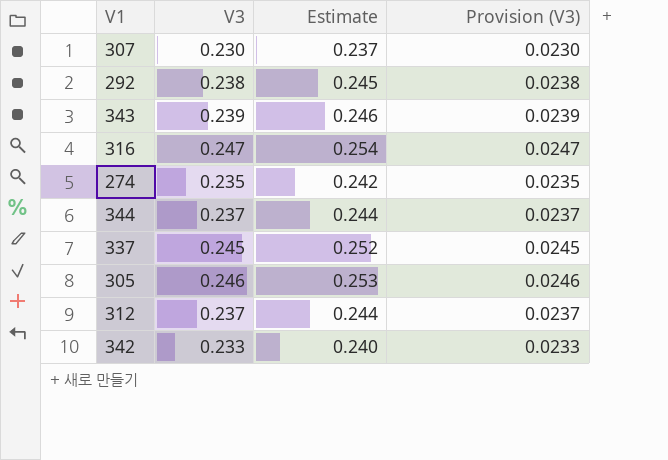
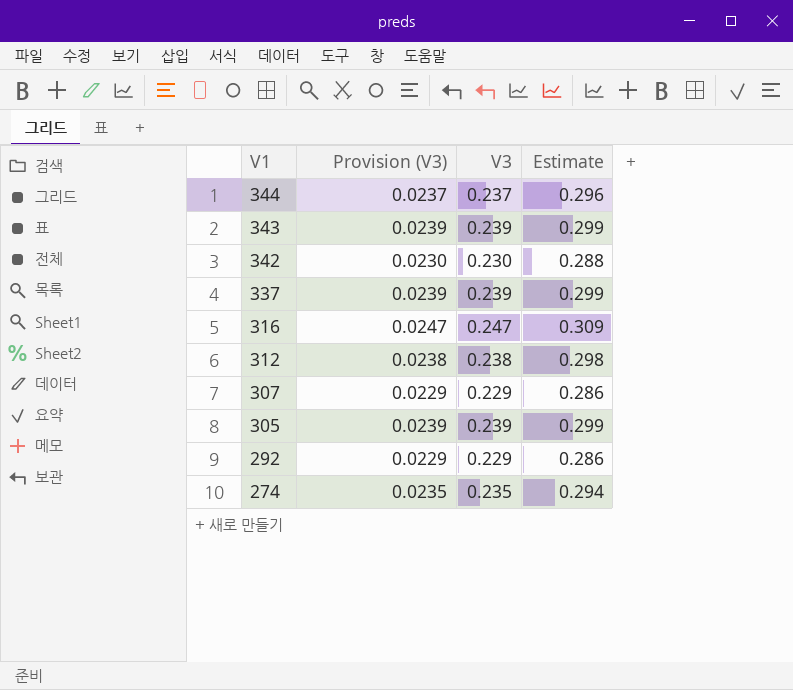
row order: none -> V1 descending
column Provision (V3) | position: 4 -> 2
column Estimate | formula: [V3] * 1.03 -> [V3] * 1.25
342 | Provision (V3): 0.0233 -> 0.0230
342 | V3: 0.233 -> 0.230
337 | Provision (V3): 0.0245 -> 0.0239
337 | V3: 0.245 -> 0.239
312 | Provision (V3): 0.0237 -> 0.0238
312 | V3: 0.237 -> 0.238
307 | Provision (V3): 0.0230 -> 0.0229
307 | V3: 0.230 -> 0.229
305 | Provision (V3): 0.0246 -> 0.0239
305 | V3: 0.246 -> 0.239
292 | Provision (V3): 0.0238 -> 0.0229
292 | V3: 0.238 -> 0.229

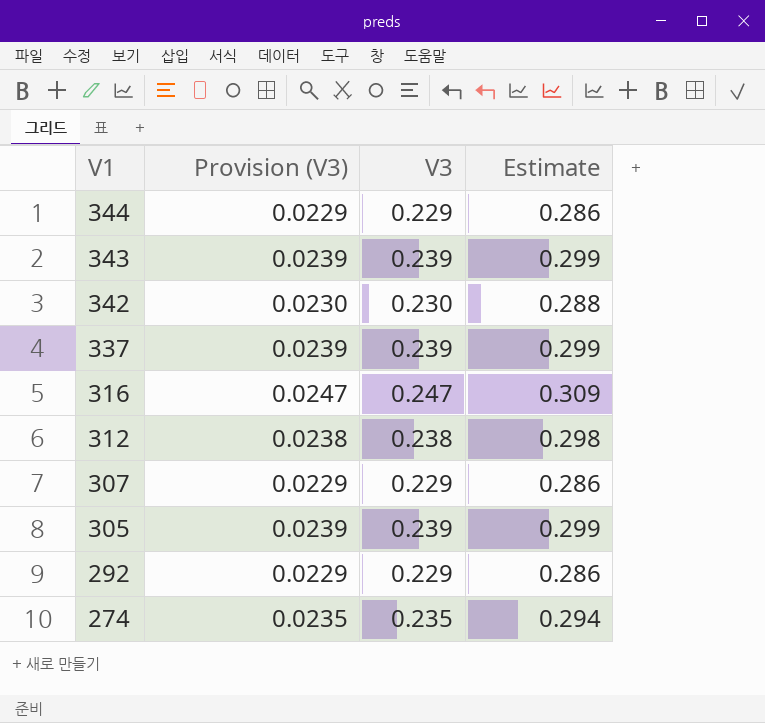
344 | Provision (V3): 0.0237 -> 0.0229
344 | V3: 0.237 -> 0.229
344 | Estimate: 0.296 -> 0.286

